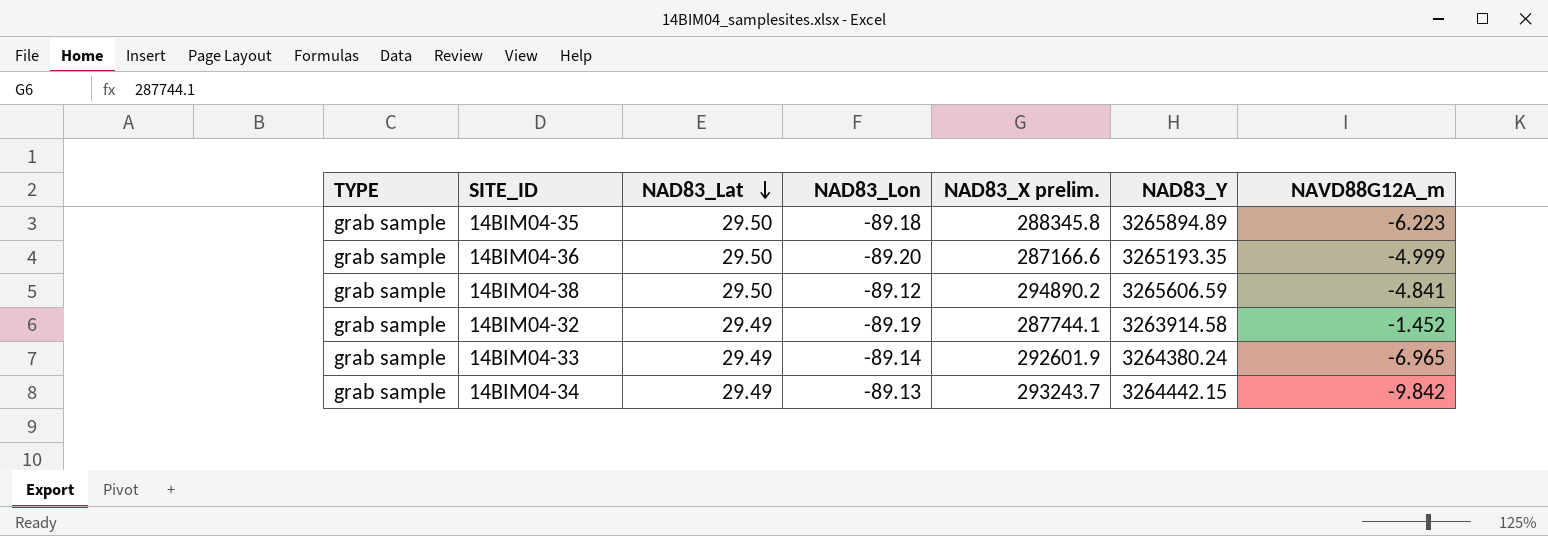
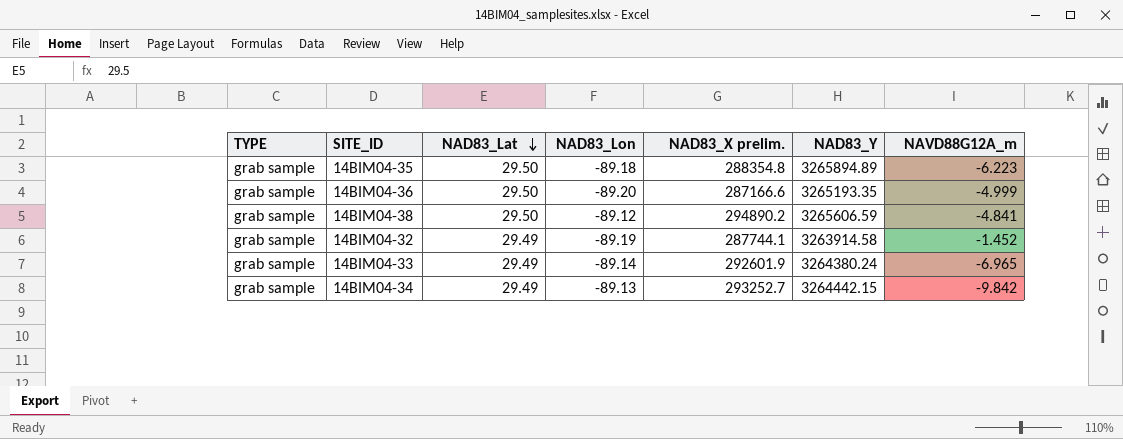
14BIM04-35 | NAD83_X prelim.: 288345.8 -> 288354.8
14BIM04-34 | NAD83_X prelim.: 293243.7 -> 293252.7

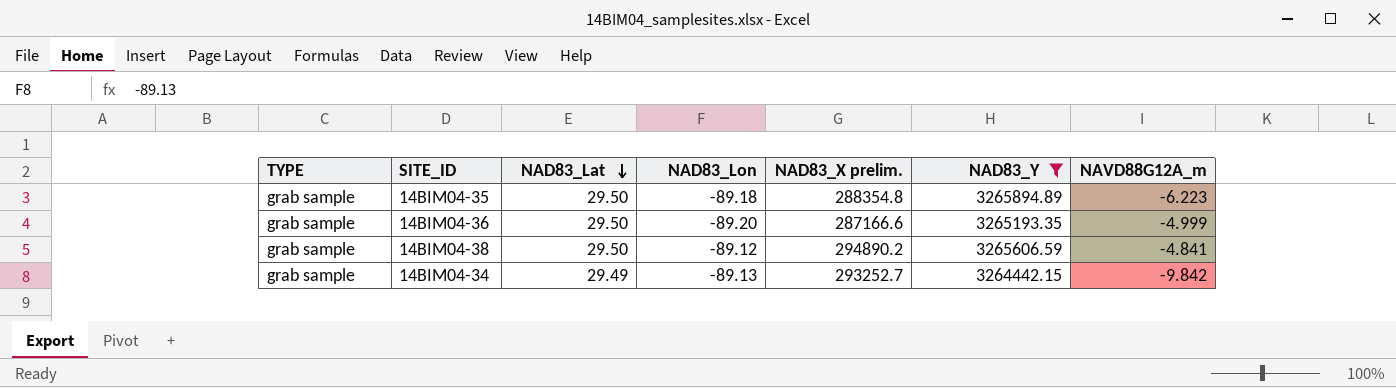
filter: none -> NAD83_Y >= 3264442.15

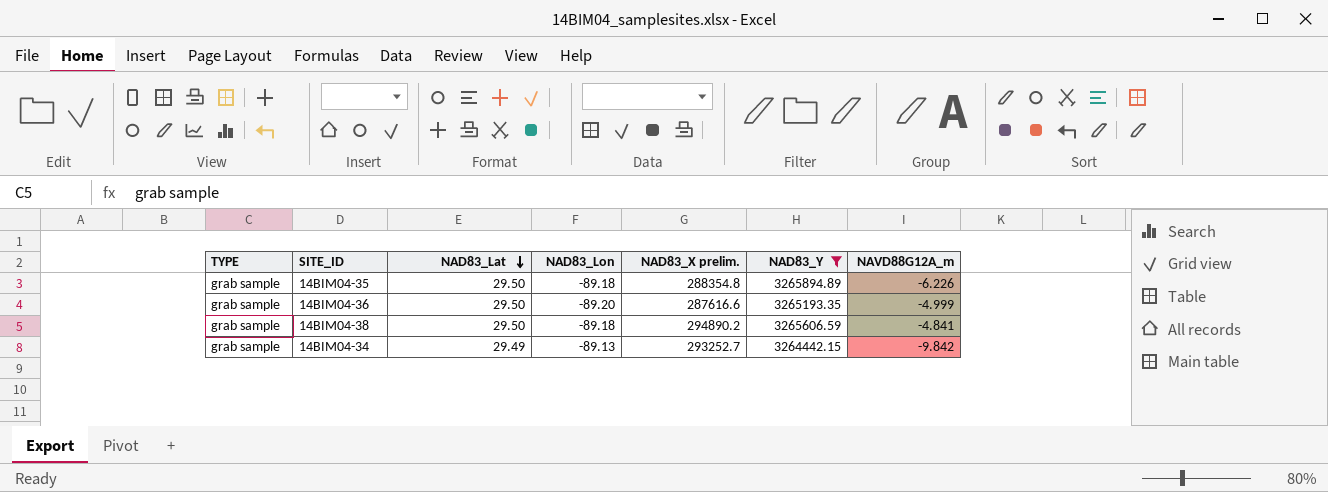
14BIM04-35 | NAVD88G12A_m: -6.223 -> -6.226
14BIM04-36 | NAD83_X prelim.: 287166.6 -> 287616.6
14BIM04-38 | NAD83_Lon: -89.12 -> -89.18

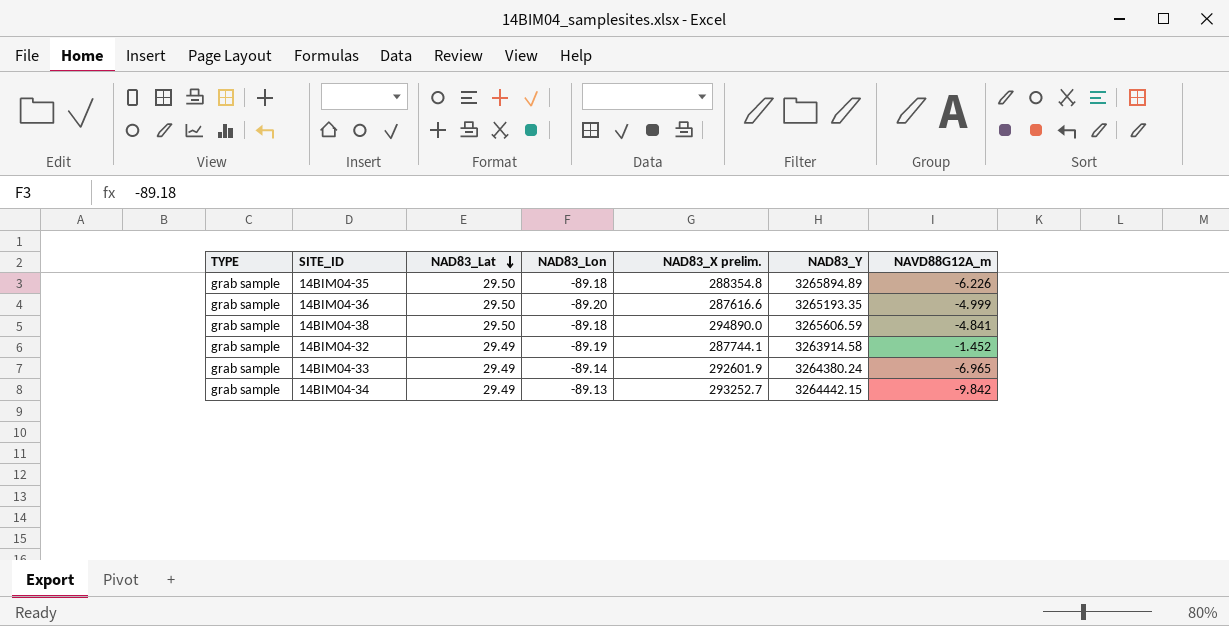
filter: NAD83_Y >= 3264442.15 -> none
14BIM04-38 | NAD83_X prelim.: 294890.2 -> 294890.0

